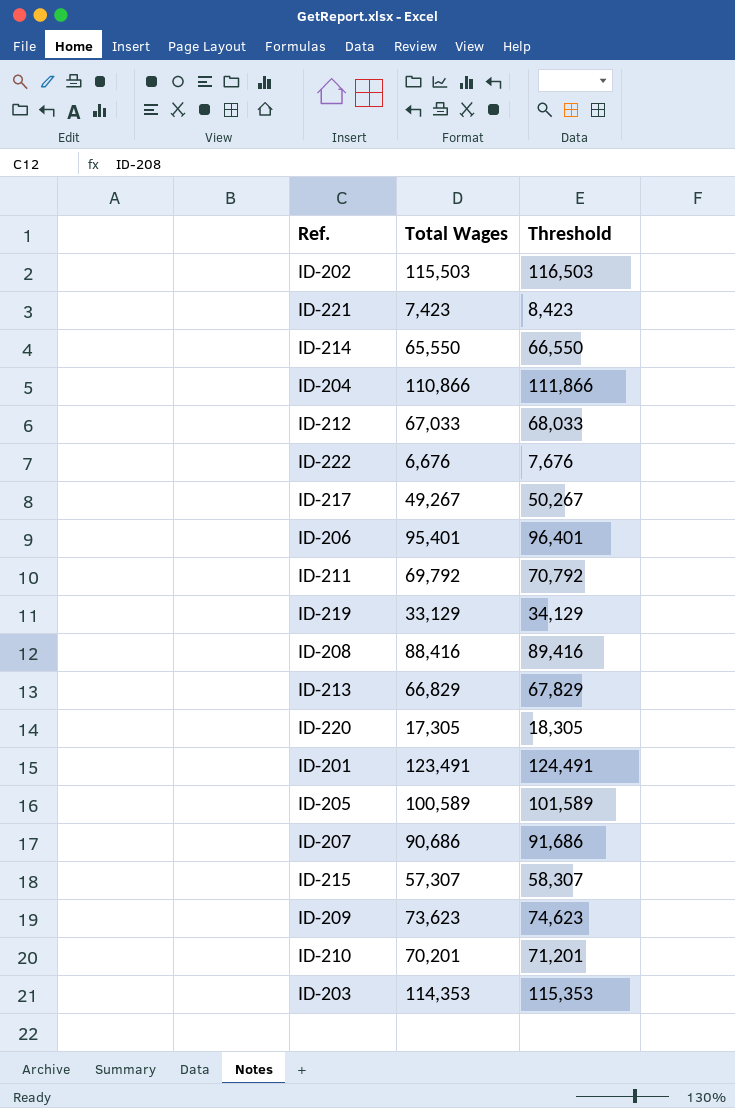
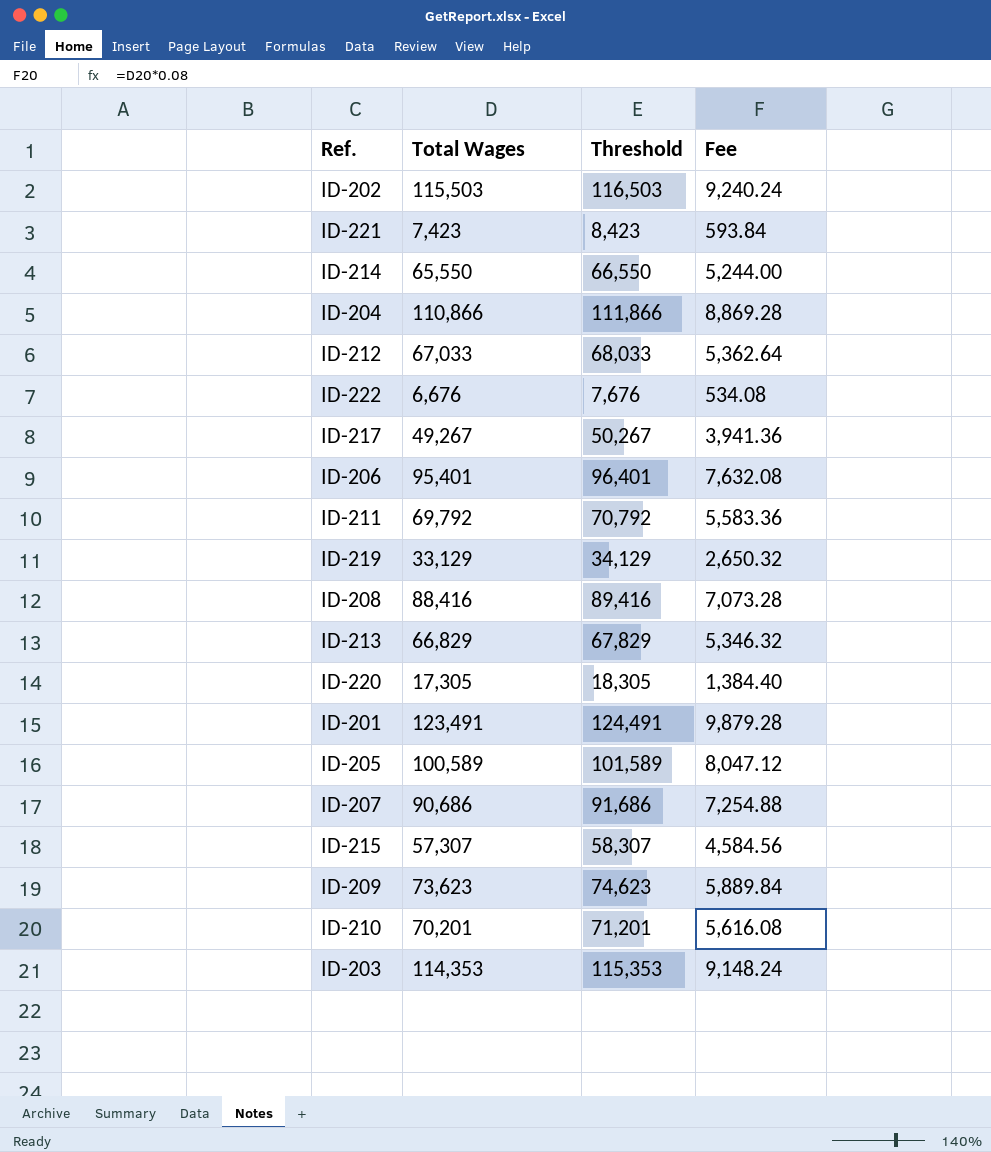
column Fee | formula: none -> [Total Wages] * 0.08

